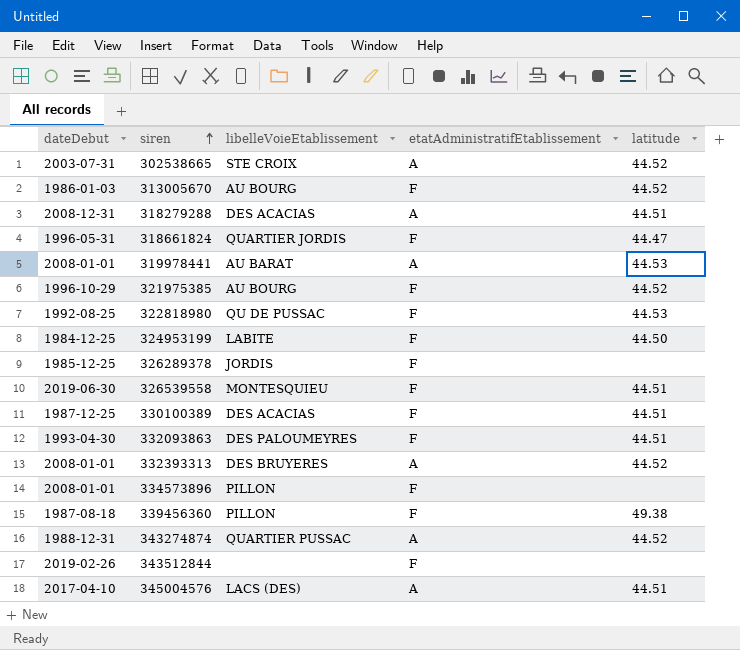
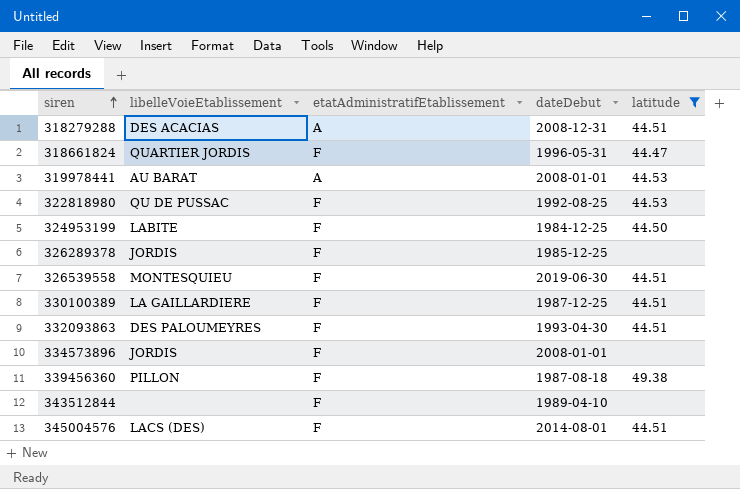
filter: none -> latitude != 44.52
column dateDebut | position: 1 -> 4
330100389 | libelleVoieEtablissement: DES ACACIAS -> LA GAILLARDIERE
334573896 | libelleVoieEtablissement: PILLON -> JORDIS
343512844 | dateDebut: 2019-02-26 -> 1989-04-10
345004576 | etatAdministratifEtablissement: A -> F
345004576 | dateDebut: 2017-04-10 -> 2014-08-01

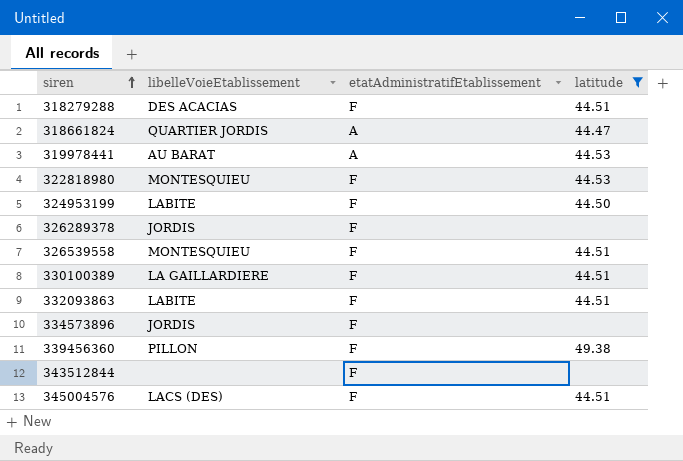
column dateDebut | position: 4 -> none
318279288 | etatAdministratifEtablissement: A -> F
318661824 | etatAdministratifEtablissement: F -> A
322818980 | libelleVoieEtablissement: QU DE PUSSAC -> MONTESQUIEU
332093863 | libelleVoieEtablissement: DES PALOUMEYRES -> LABITE

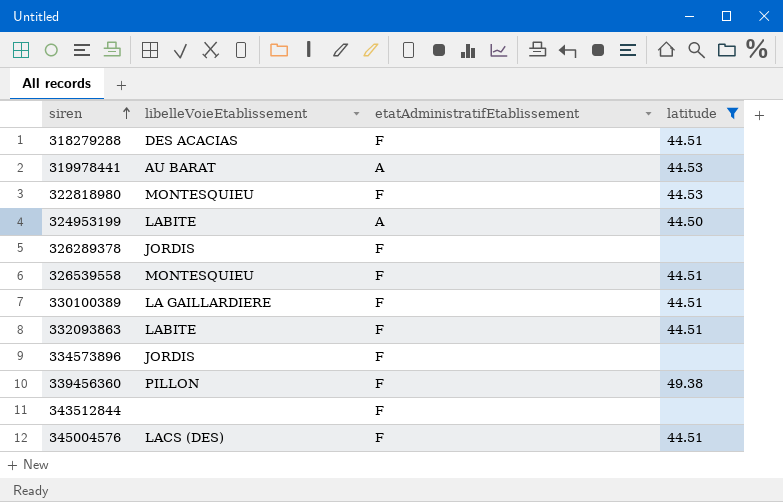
row 318661824: QUARTIER JORDIS | A | 44.47 -> none
324953199 | etatAdministratifEtablissement: F -> A

